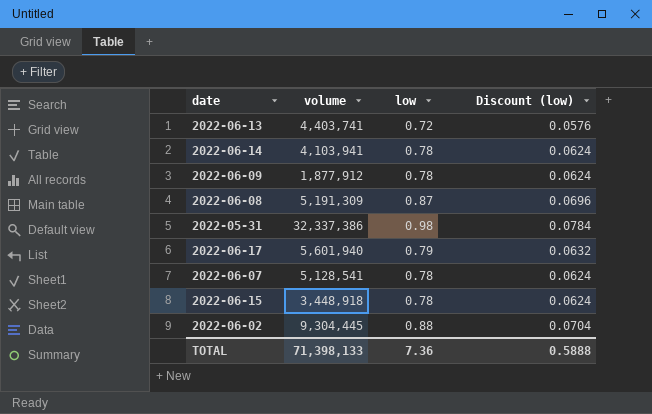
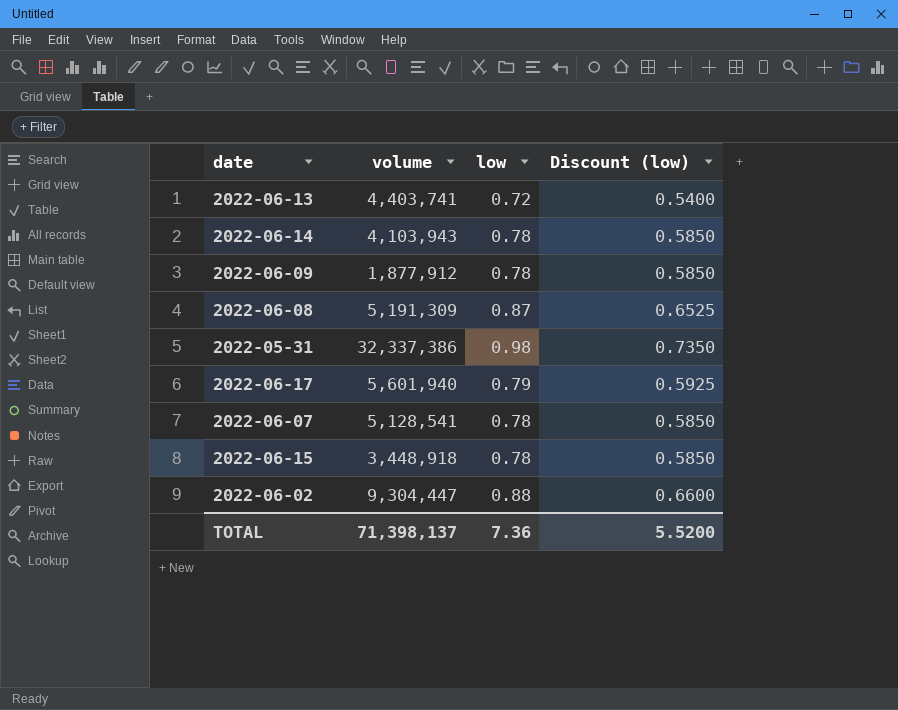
column Discount (low) | formula: [low] * 0.08 -> [low] * 0.75
2022-06-14 | volume: 4,103,941 -> 4,103,943
2022-06-02 | volume: 9,304,445 -> 9,304,447
TOTAL | volume: 71,398,133 -> 71,398,137
TOTAL | Discount (low): 0.5888 -> 5.5200

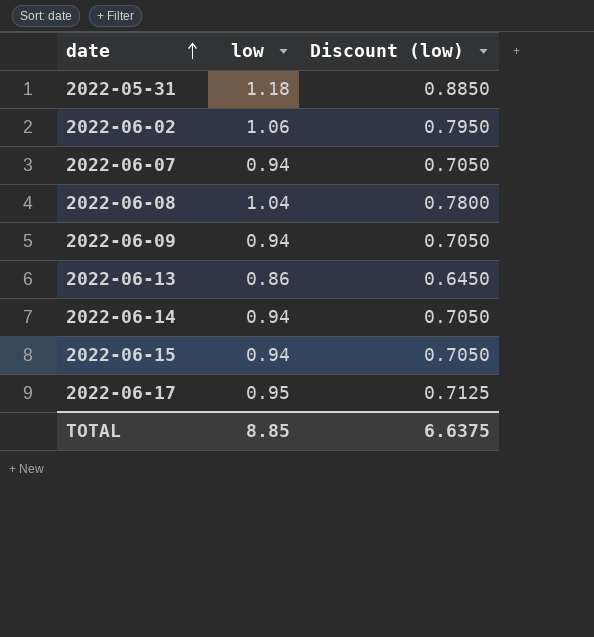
row order: none -> date ascending
column volume | position: 2 -> none
2022-05-31 | low: 0.98 -> 1.18
2022-05-31 | Discount (low): 0.7350 -> 0.8850
2022-06-02 | low: 0.88 -> 1.06
2022-06-02 | Discount (low): 0.6600 -> 0.7950
2022-06-07 | low: 0.78 -> 0.94
2022-06-07 | Discount (low): 0.5850 -> 0.7050
2022-06-08 | low: 0.87 -> 1.04
2022-06-08 | Discount (low): 0.6525 -> 0.7800
2022-06-09 | low: 0.78 -> 0.94
2022-06-09 | Discount (low): 0.5850 -> 0.7050
2022-06-13 | low: 0.72 -> 0.86
2022-06-13 | Discount (low): 0.5400 -> 0.6450
2022-06-14 | low: 0.78 -> 0.94
2022-06-14 | Discount (low): 0.5850 -> 0.7050
2022-06-15 | low: 0.78 -> 0.94
2022-06-15 | Discount (low): 0.5850 -> 0.7050
2022-06-17 | low: 0.79 -> 0.95
2022-06-17 | Discount (low): 0.5925 -> 0.7125
TOTAL | low: 7.36 -> 8.85
TOTAL | Discount (low): 5.5200 -> 6.6375

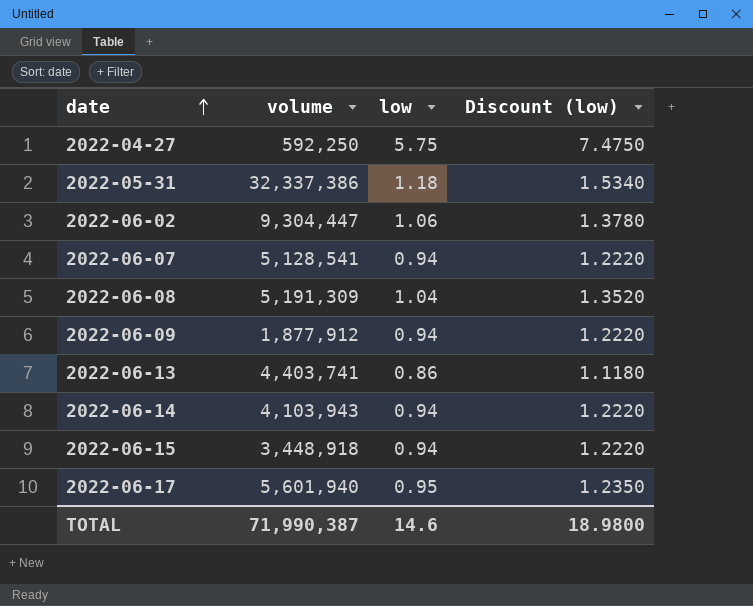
column volume | position: none -> 2
column Discount (low) | formula: [low] * 0.75 -> [low] * 1.3
row 2022-04-27: none -> 592,250 | 5.75 | 7.4750
TOTAL | low: 8.85 -> 14.6
TOTAL | Discount (low): 6.6375 -> 18.9800

